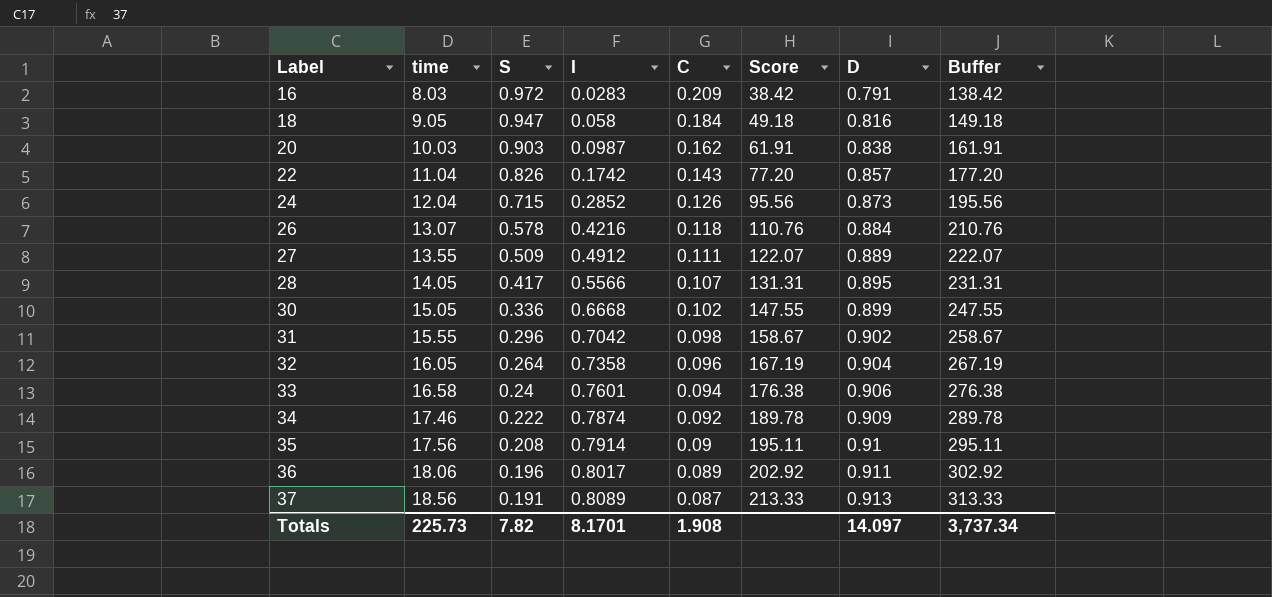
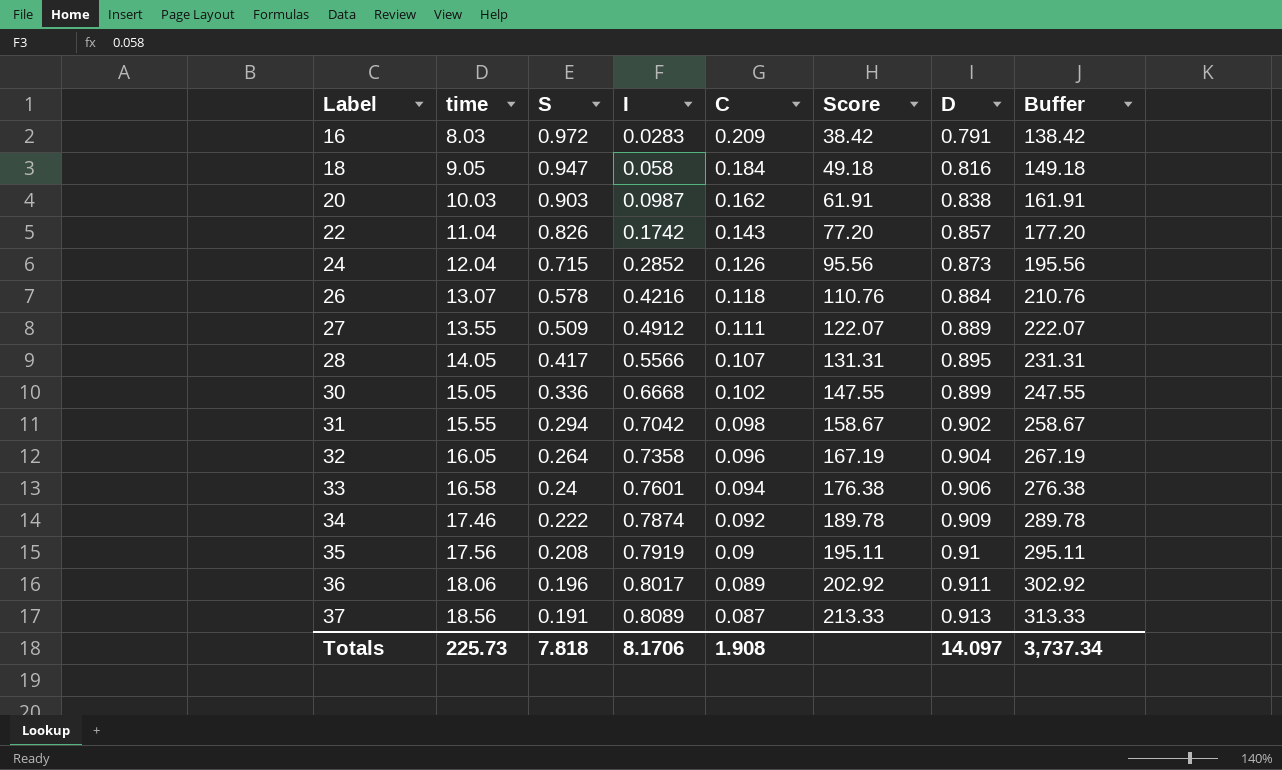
31 | S: 0.296 -> 0.294
35 | I: 0.7914 -> 0.7919
Totals | S: 7.82 -> 7.818
Totals | I: 8.1701 -> 8.1706

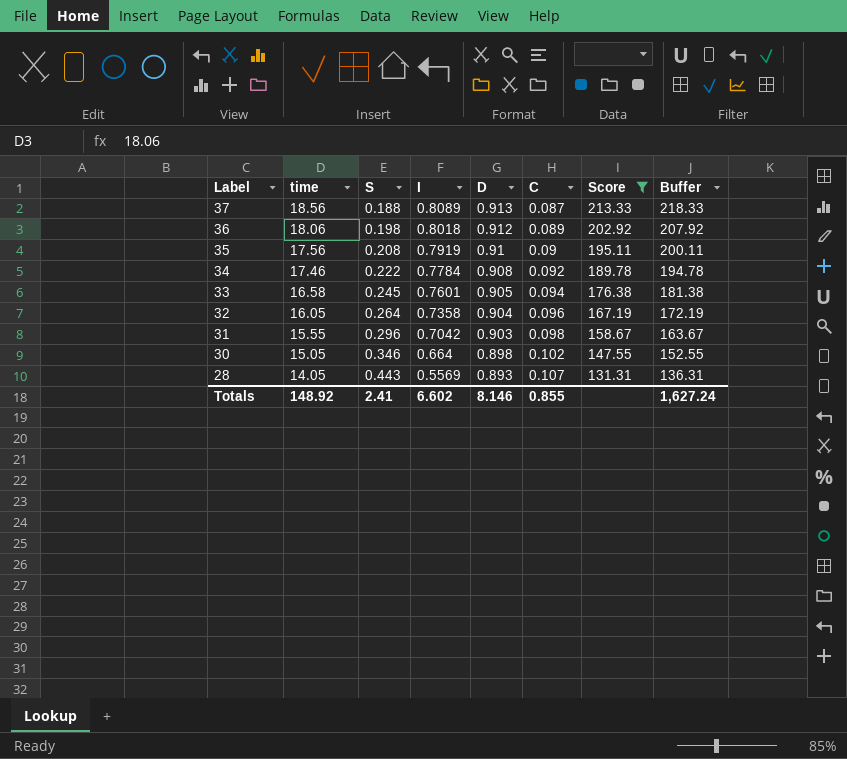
filter: none -> Score >= 131.31
row order: Label ascending -> Label descending
column D | position: 7 -> 5
column Buffer | formula: [Score] + 100 -> [Score] + 5
37 | S: 0.191 -> 0.188
36 | S: 0.196 -> 0.198
36 | I: 0.8017 -> 0.8018
36 | D: 0.911 -> 0.912
34 | I: 0.7874 -> 0.7784
34 | D: 0.909 -> 0.908
33 | S: 0.24 -> 0.245
33 | D: 0.906 -> 0.905
31 | S: 0.294 -> 0.296
31 | D: 0.902 -> 0.903
30 | S: 0.336 -> 0.346
30 | I: 0.6668 -> 0.664
30 | D: 0.899 -> 0.898
28 | S: 0.417 -> 0.443
28 | I: 0.5566 -> 0.5569
28 | D: 0.895 -> 0.893
Totals | time: 225.73 -> 148.92
Totals | S: 7.818 -> 2.41
Totals | I: 8.1706 -> 6.602
Totals | D: 14.097 -> 8.146
Totals | C: 1.908 -> 0.855
Totals | Buffer: 3,737.34 -> 1,627.24

